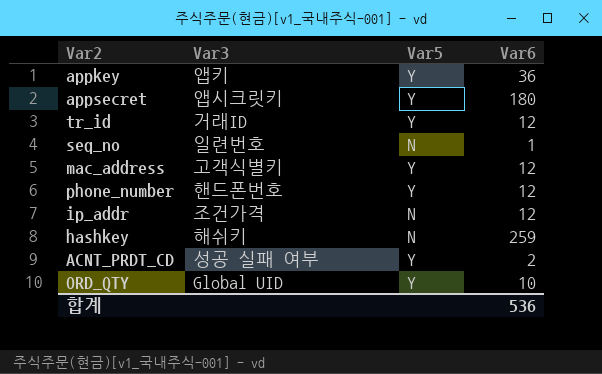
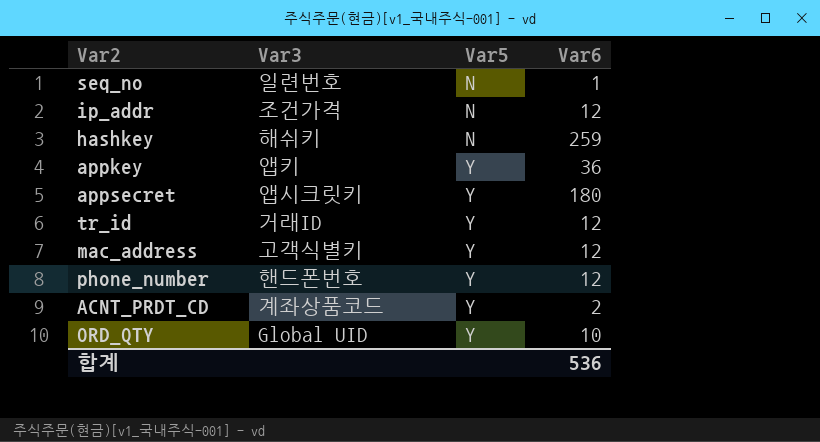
row order: none -> Var5 ascending
ACNT_PRDT_CD | Var3: 성공 실패 여부 -> 계좌상품코드

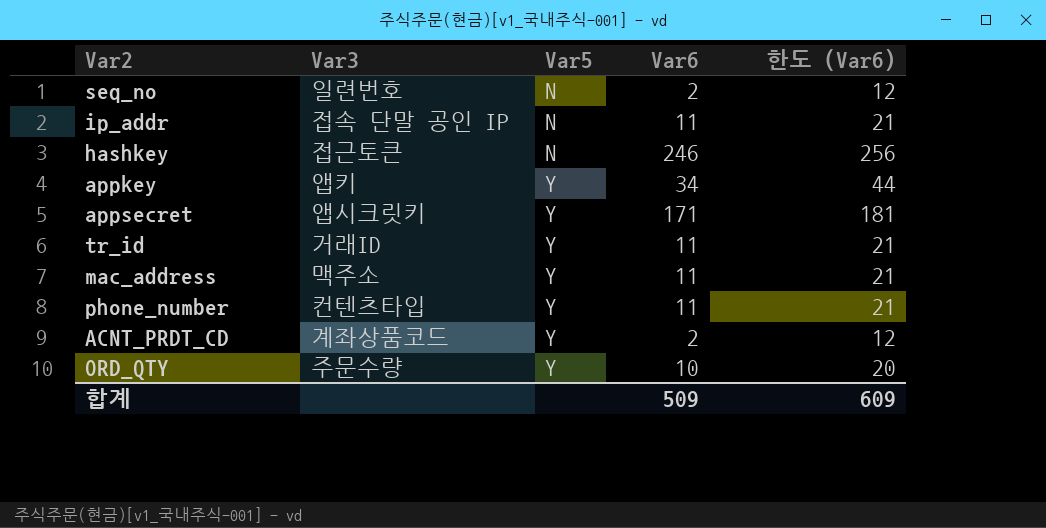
column 한도 (Var6) | formula: none -> [Var6] + 10
seq_no | Var6: 1 -> 2
ip_addr | Var3: 조건가격 -> 접속 단말 공인 IP
ip_addr | Var6: 12 -> 11
hashkey | Var3: 해쉬키 -> 접근토큰
hashkey | Var6: 259 -> 246
appkey | Var6: 36 -> 34
appsecret | Var6: 180 -> 171
tr_id | Var6: 12 -> 11
mac_address | Var3: 고객식별키 -> 맥주소
mac_address | Var6: 12 -> 11
phone_number | Var3: 핸드폰번호 -> 컨텐츠타입
phone_number | Var6: 12 -> 11
ORD_QTY | Var3: Global UID -> 주문수량
합계 | Var6: 536 -> 509

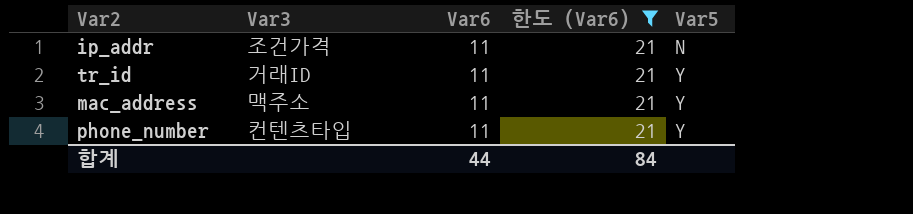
filter: none -> 한도 (Var6) = 21
column Var5 | position: 3 -> 5
ip_addr | Var3: 접속 단말 공인 IP -> 조건가격
합계 | Var6: 509 -> 44
합계 | 한도 (Var6): 609 -> 84

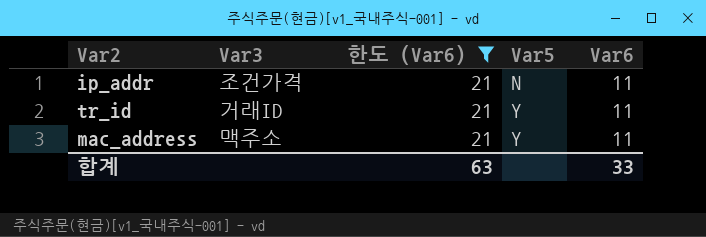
column Var6 | position: 3 -> 5
row phone_number: 컨텐츠타입 | 11 | 21 | Y -> none
합계 | 한도 (Var6): 84 -> 63
합계 | Var6: 44 -> 33

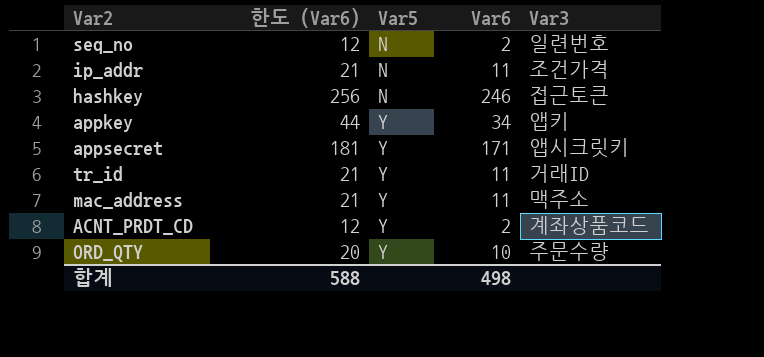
filter: 한도 (Var6) = 21 -> none
column Var3 | position: 2 -> 5
합계 | 한도 (Var6): 63 -> 588
합계 | Var6: 33 -> 498

